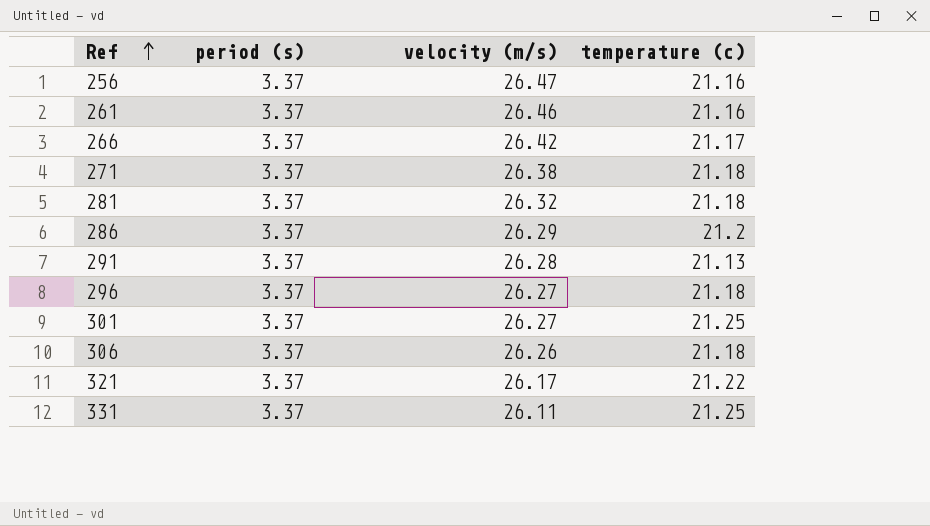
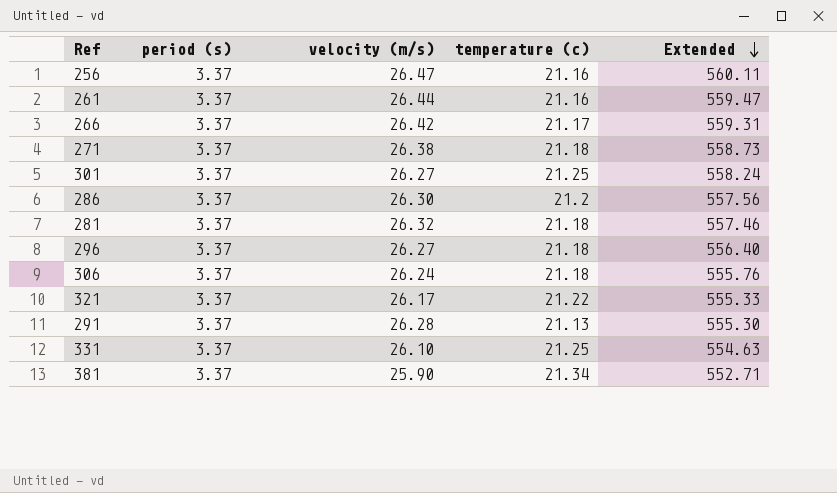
row order: Ref ascending -> Extended descending
column Extended | formula: none -> [velocity (m/s)] * [temperature (c)]
261 | velocity (m/s): 26.46 -> 26.44
286 | velocity (m/s): 26.29 -> 26.30
306 | velocity (m/s): 26.26 -> 26.24
331 | velocity (m/s): 26.11 -> 26.10
row 381: none -> 3.37 | 25.90 | 21.34 | 552.71

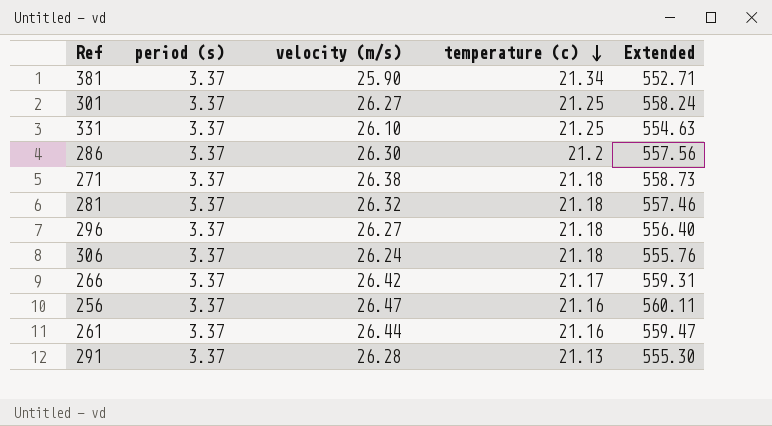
row order: Extended descending -> temperature (c) descending
row 321: 3.37 | 26.17 | 21.22 | 555.33 -> none

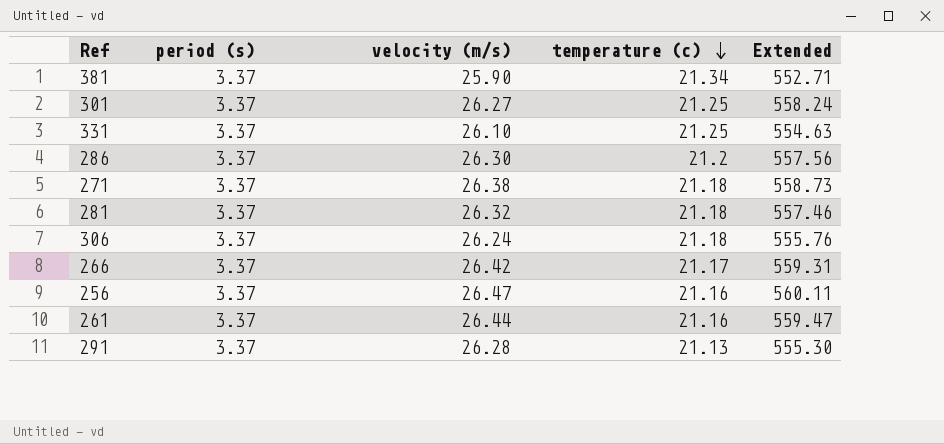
row 296: 3.37 | 26.27 | 21.18 | 556.40 -> none

